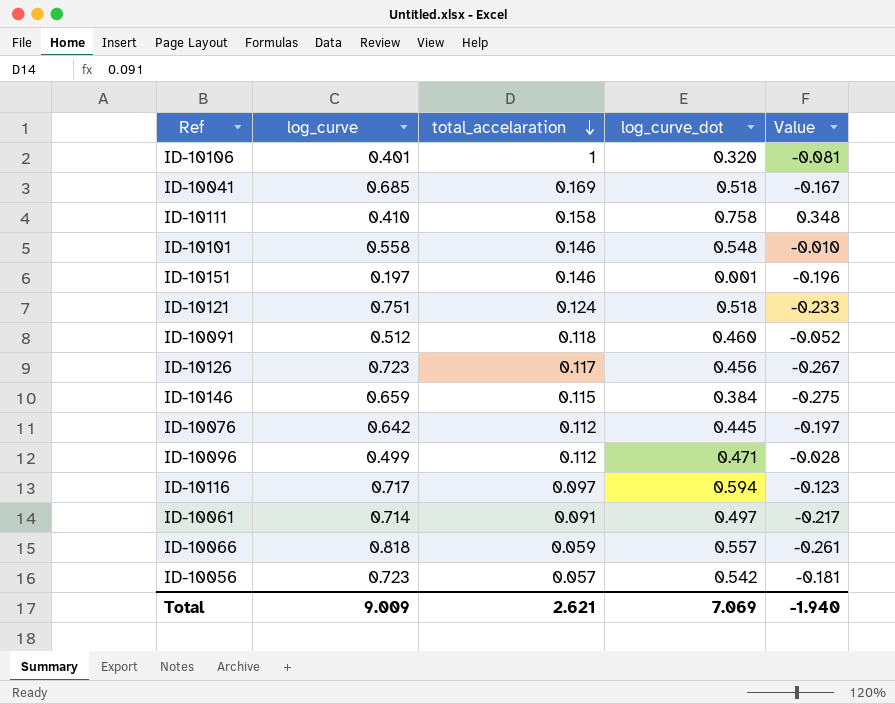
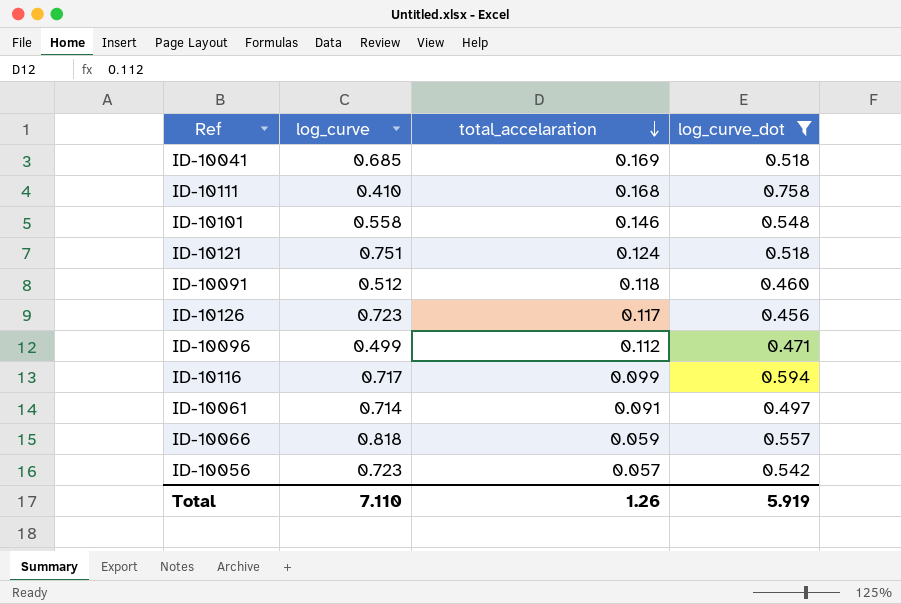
filter: none -> log_curve_dot >= 0.456
column Value | formula: [log_curve_dot] - [log_curve] -> none
ID-10111 | total_accelaration: 0.158 -> 0.168
ID-10116 | total_accelaration: 0.097 -> 0.099
Total | log_curve: 9.009 -> 7.110
Total | total_accelaration: 2.621 -> 1.26
Total | log_curve_dot: 7.069 -> 5.919

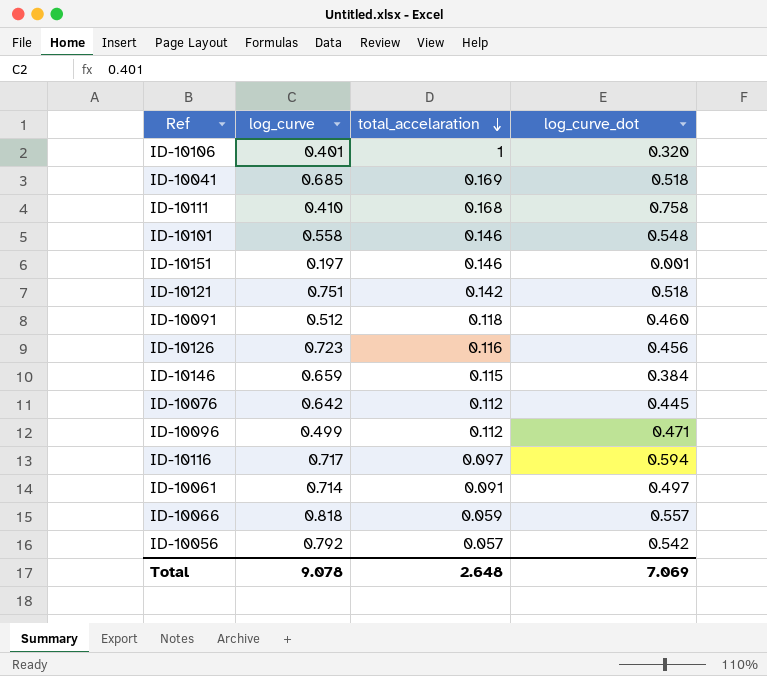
filter: log_curve_dot >= 0.456 -> none
ID-10121 | total_accelaration: 0.124 -> 0.142
ID-10126 | total_accelaration: 0.117 -> 0.116
ID-10116 | total_accelaration: 0.099 -> 0.097
ID-10056 | log_curve: 0.723 -> 0.792
Total | log_curve: 7.110 -> 9.078
Total | total_accelaration: 1.26 -> 2.648
Total | log_curve_dot: 5.919 -> 7.069

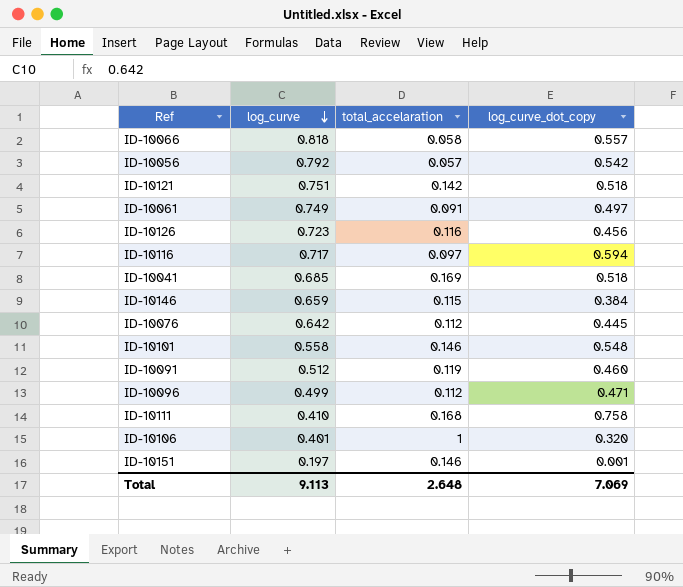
row order: total_accelaration descending -> log_curve descending
column name: log_curve_dot -> log_curve_dot_copy
ID-10066 | total_accelaration: 0.059 -> 0.058
ID-10061 | log_curve: 0.714 -> 0.749
ID-10091 | total_accelaration: 0.118 -> 0.119
Total | log_curve: 9.078 -> 9.113

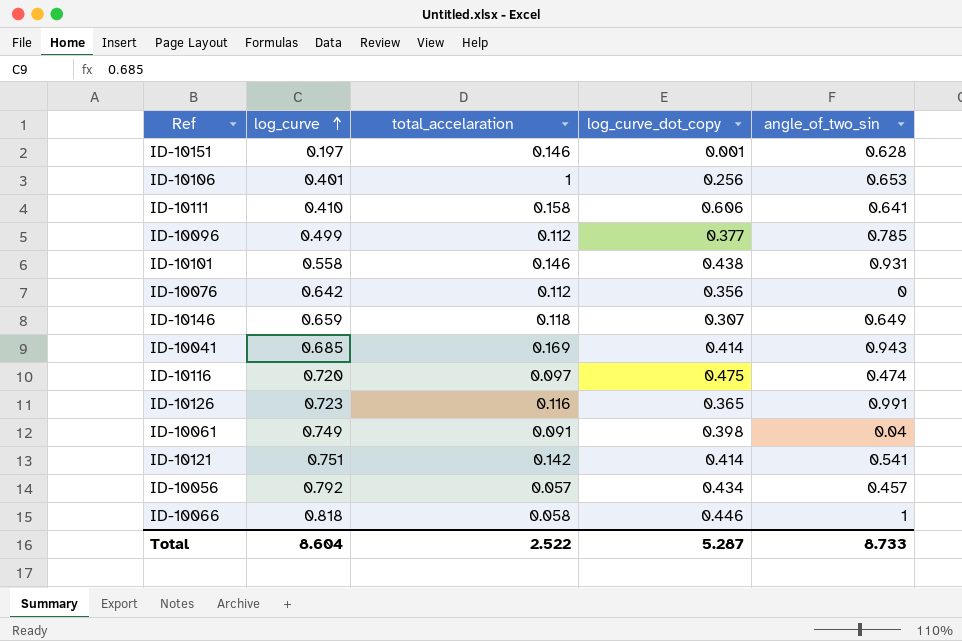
row order: log_curve descending -> log_curve ascending
column angle_of_two_sin | position: none -> 5
row ID-10091: 0.512 | 0.119 | 0.460 -> none
ID-10106 | log_curve_dot_copy: 0.320 -> 0.256
ID-10111 | total_accelaration: 0.168 -> 0.158
ID-10111 | log_curve_dot_copy: 0.758 -> 0.606
ID-10096 | log_curve_dot_copy: 0.471 -> 0.377
ID-10101 | log_curve_dot_copy: 0.548 -> 0.438
ID-10076 | log_curve_dot_copy: 0.445 -> 0.356
ID-10146 | total_accelaration: 0.115 -> 0.118
ID-10146 | log_curve_dot_copy: 0.384 -> 0.307
ID-10041 | log_curve_dot_copy: 0.518 -> 0.414
ID-10116 | log_curve: 0.717 -> 0.720
ID-10116 | log_curve_dot_copy: 0.594 -> 0.475
ID-10126 | log_curve_dot_copy: 0.456 -> 0.365
ID-10061 | log_curve_dot_copy: 0.497 -> 0.398
ID-10121 | log_curve_dot_copy: 0.518 -> 0.414
ID-10056 | log_curve_dot_copy: 0.542 -> 0.434
ID-10066 | log_curve_dot_copy: 0.557 -> 0.446
Total | log_curve: 9.113 -> 8.604
Total | total_accelaration: 2.648 -> 2.522
Total | log_curve_dot_copy: 7.069 -> 5.287

